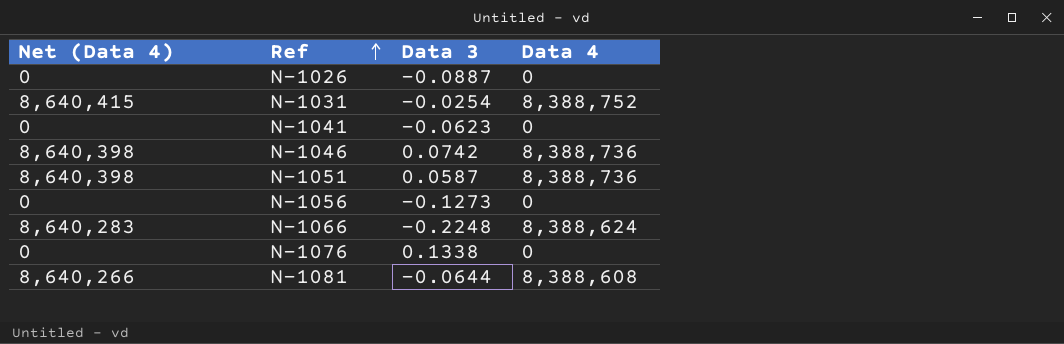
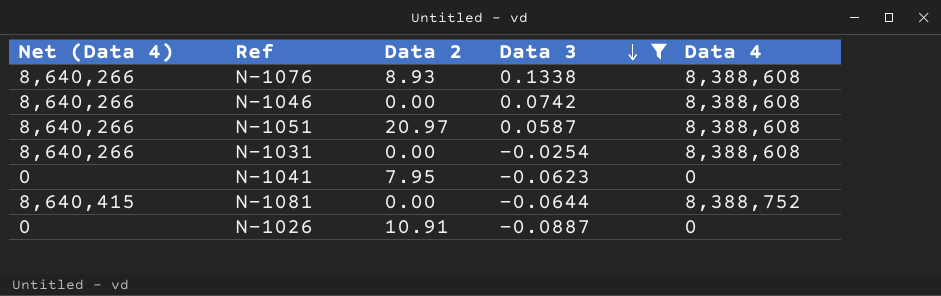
filter: none -> Data 3 >= -0.0887
row order: Ref ascending -> Data 3 descending
column Data 2 | position: none -> 3
N-1076 | Net (Data 4): 0 -> 8,640,266
N-1076 | Data 4: 0 -> 8,388,608
N-1046 | Net (Data 4): 8,640,398 -> 8,640,266
N-1046 | Data 4: 8,388,736 -> 8,388,608
N-1051 | Net (Data 4): 8,640,398 -> 8,640,266
N-1051 | Data 4: 8,388,736 -> 8,388,608
N-1031 | Net (Data 4): 8,640,415 -> 8,640,266
N-1031 | Data 4: 8,388,752 -> 8,388,608
N-1081 | Net (Data 4): 8,640,266 -> 8,640,415
N-1081 | Data 4: 8,388,608 -> 8,388,752

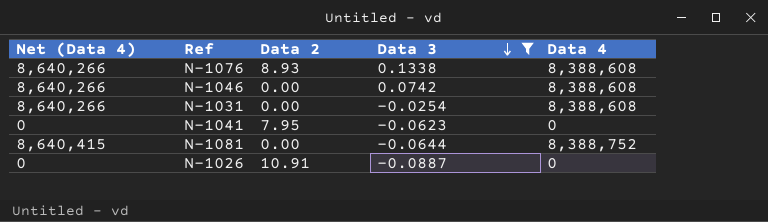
row N-1051: 8,640,266 | 20.97 | 0.0587 | 8,388,608 -> none

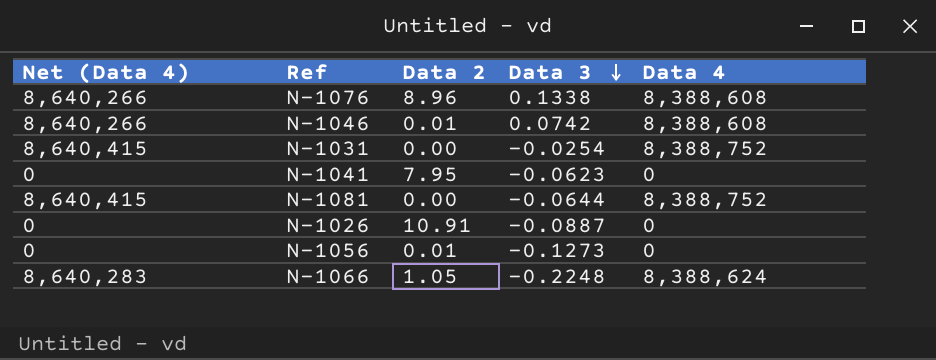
filter: Data 3 >= -0.0887 -> none
N-1076 | Data 2: 8.93 -> 8.96
N-1046 | Data 2: 0.00 -> 0.01
N-1031 | Net (Data 4): 8,640,266 -> 8,640,415
N-1031 | Data 4: 8,388,608 -> 8,388,752

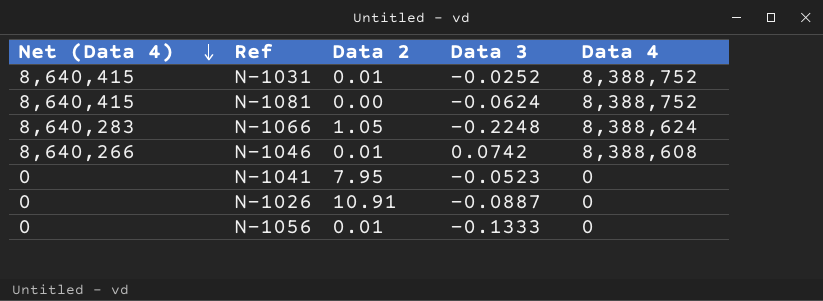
row order: Data 3 descending -> Net (Data 4) descending
row N-1076: 8,640,266 | 8.96 | 0.1338 | 8,388,608 -> none
N-1031 | Data 2: 0.00 -> 0.01
N-1031 | Data 3: -0.0254 -> -0.0252
N-1081 | Data 3: -0.0644 -> -0.0624
N-1041 | Data 3: -0.0623 -> -0.0523
N-1056 | Data 3: -0.1273 -> -0.1333

